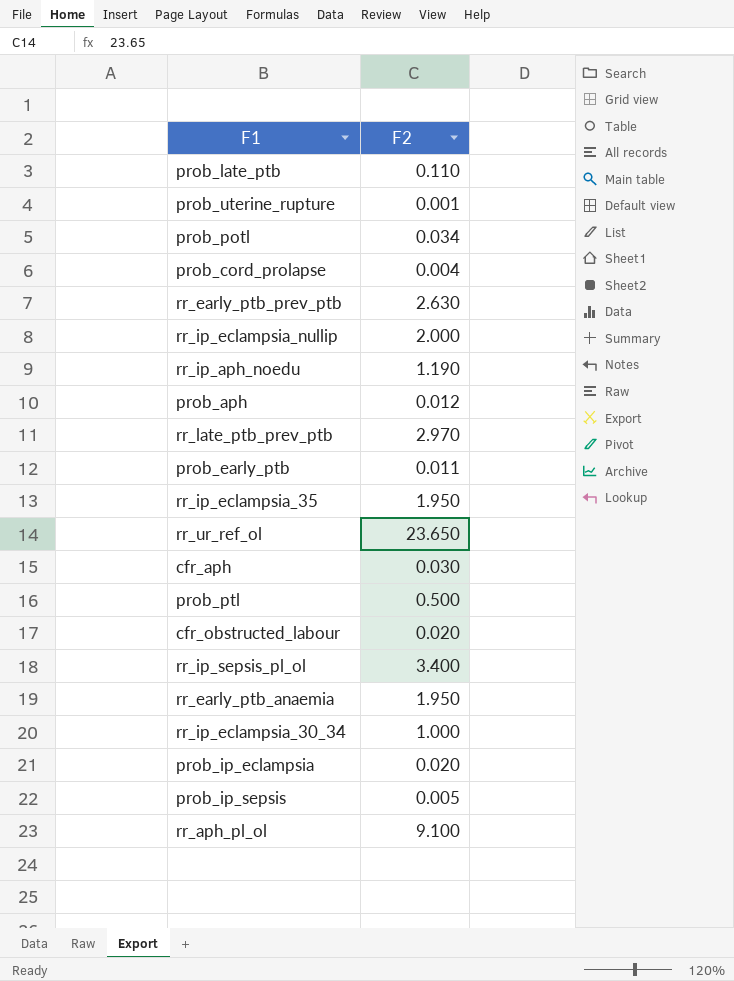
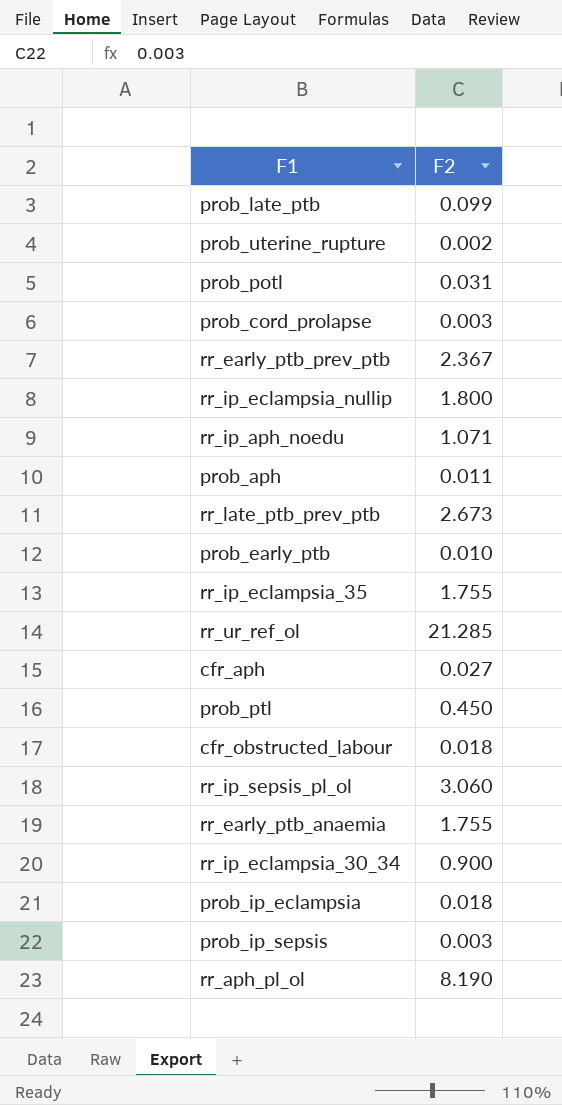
prob_late_ptb | F2: 0.110 -> 0.099
prob_uterine_rupture | F2: 0.001 -> 0.002
prob_potl | F2: 0.034 -> 0.031
prob_cord_prolapse | F2: 0.004 -> 0.003
rr_early_ptb_prev_ptb | F2: 2.630 -> 2.367
rr_ip_eclampsia_nullip | F2: 2.000 -> 1.800
rr_ip_aph_noedu | F2: 1.190 -> 1.071
prob_aph | F2: 0.012 -> 0.011
rr_late_ptb_prev_ptb | F2: 2.970 -> 2.673
prob_early_ptb | F2: 0.011 -> 0.010
rr_ip_eclampsia_35 | F2: 1.950 -> 1.755
rr_ur_ref_ol | F2: 23.650 -> 21.285
cfr_aph | F2: 0.030 -> 0.027
prob_ptl | F2: 0.500 -> 0.450
cfr_obstructed_labour | F2: 0.020 -> 0.018
rr_ip_sepsis_pl_ol | F2: 3.400 -> 3.060
rr_early_ptb_anaemia | F2: 1.950 -> 1.755
rr_ip_eclampsia_30_34 | F2: 1.000 -> 0.900
prob_ip_eclampsia | F2: 0.020 -> 0.018
prob_ip_sepsis | F2: 0.005 -> 0.003
rr_aph_pl_ol | F2: 9.100 -> 8.190

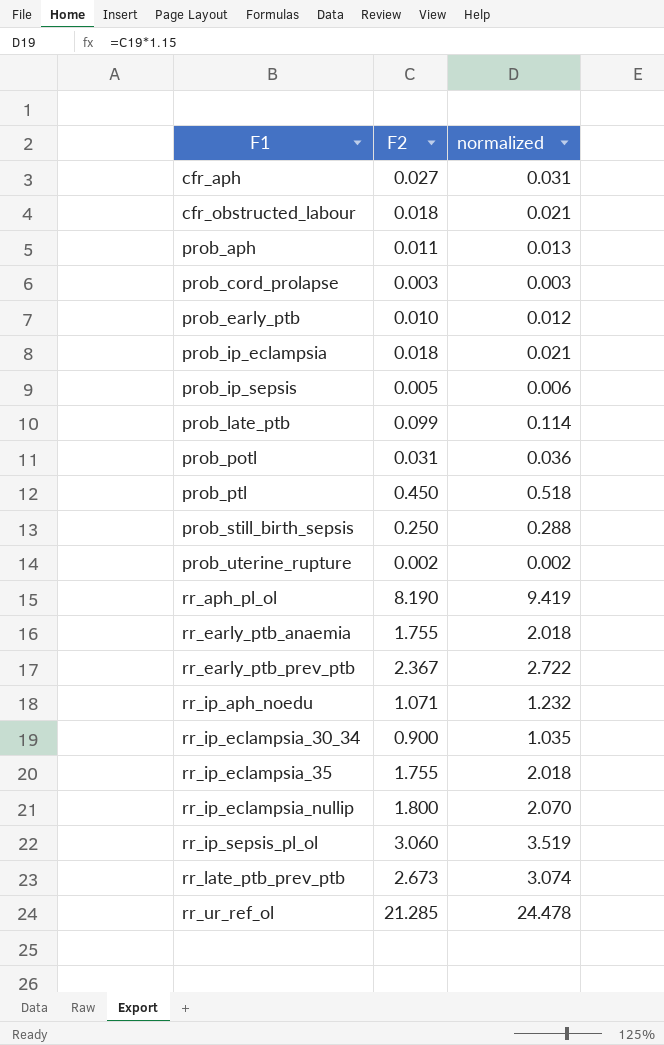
row order: none -> F1 ascending
column normalized | formula: none -> [F2] * 1.15
prob_ip_sepsis | F2: 0.003 -> 0.005
row prob_still_birth_sepsis: none -> 0.250 | 0.288

